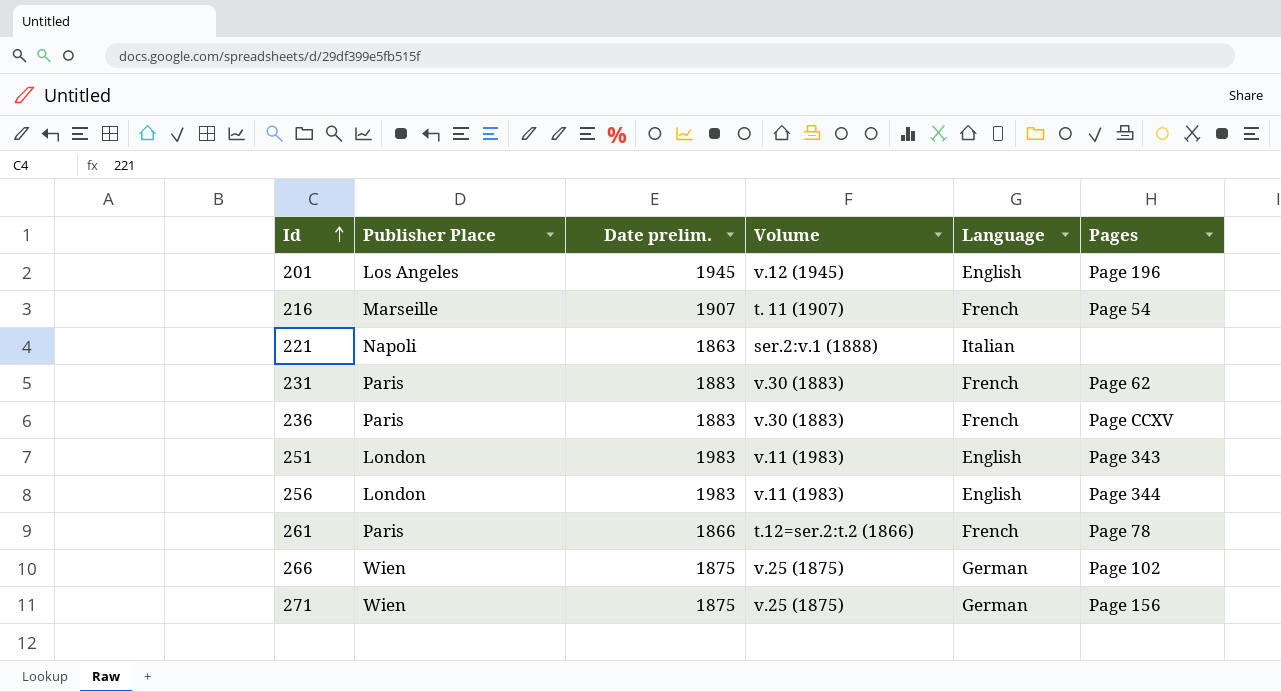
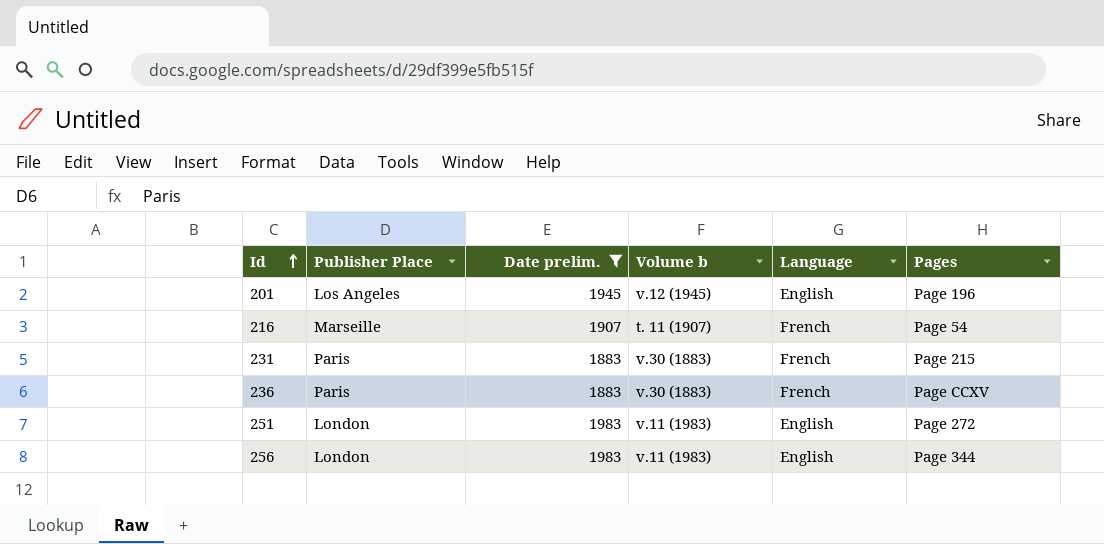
filter: none -> Date prelim. >= 1883
column name: Volume -> Volume b
231 | Pages: Page 62 -> Page 215
251 | Pages: Page 343 -> Page 272

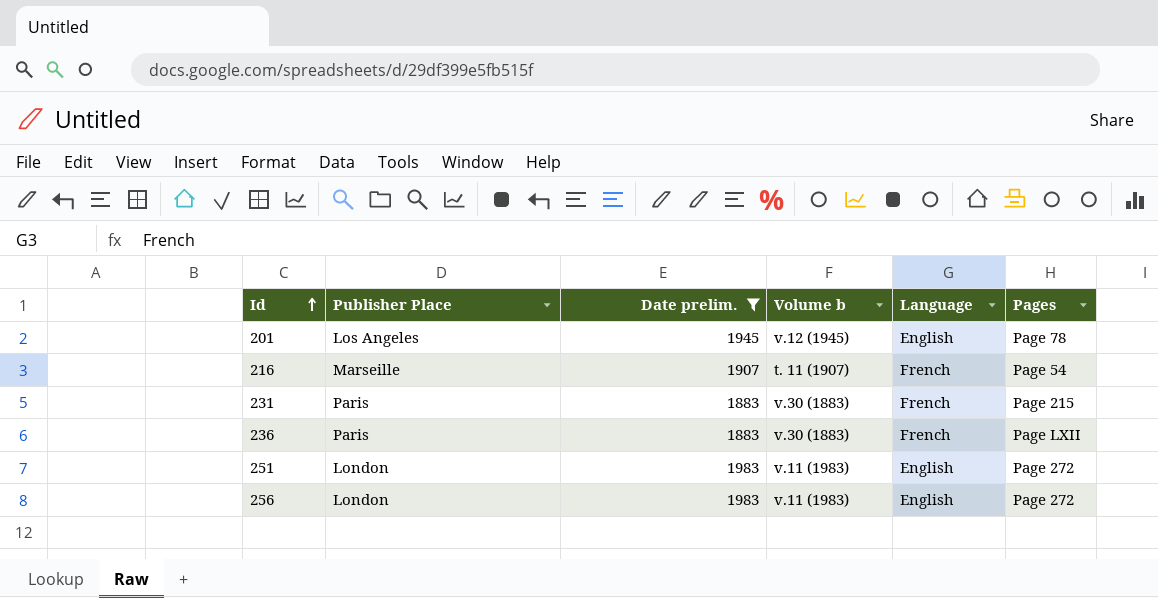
201 | Pages: Page 196 -> Page 78
236 | Pages: Page CCXV -> Page LXII
256 | Pages: Page 344 -> Page 272

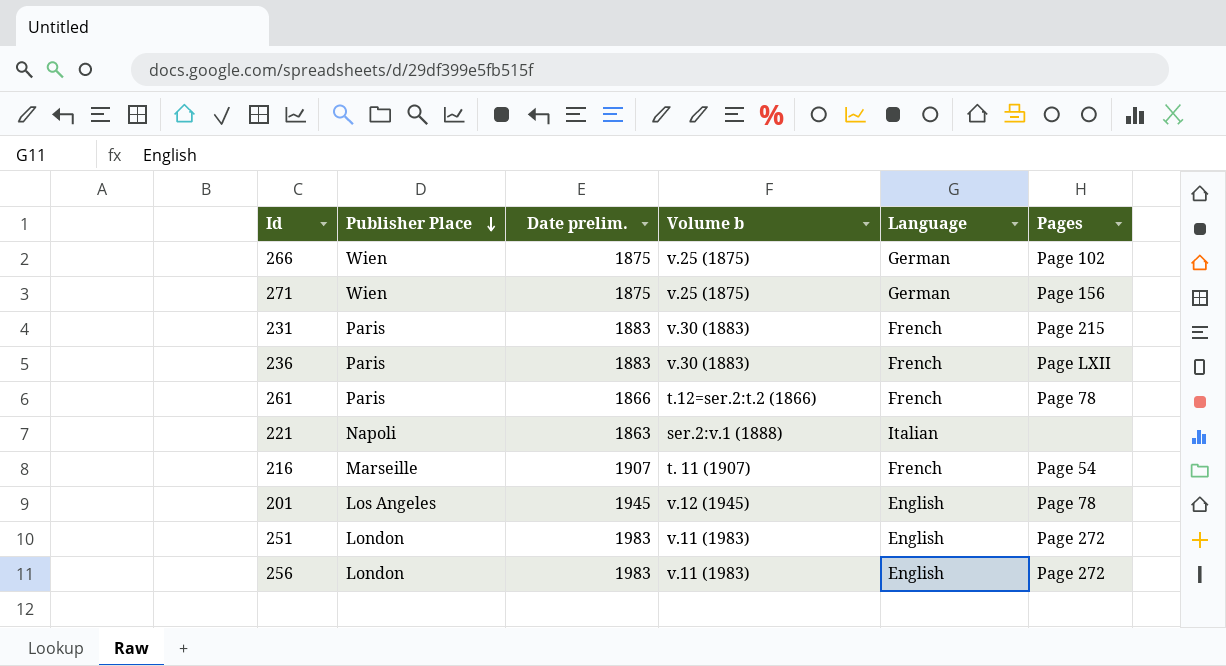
filter: Date prelim. >= 1883 -> none
row order: Id ascending -> Publisher Place descending

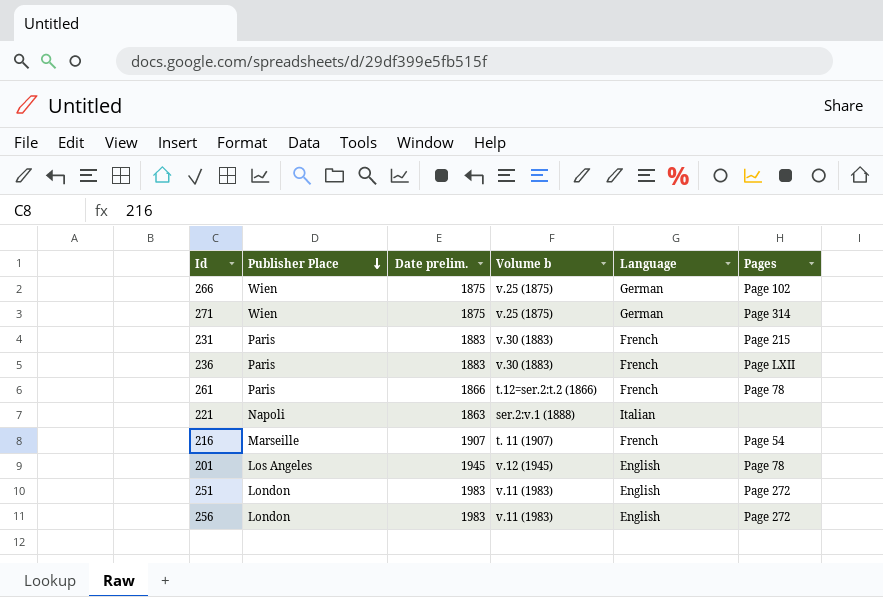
271 | Pages: Page 156 -> Page 314

